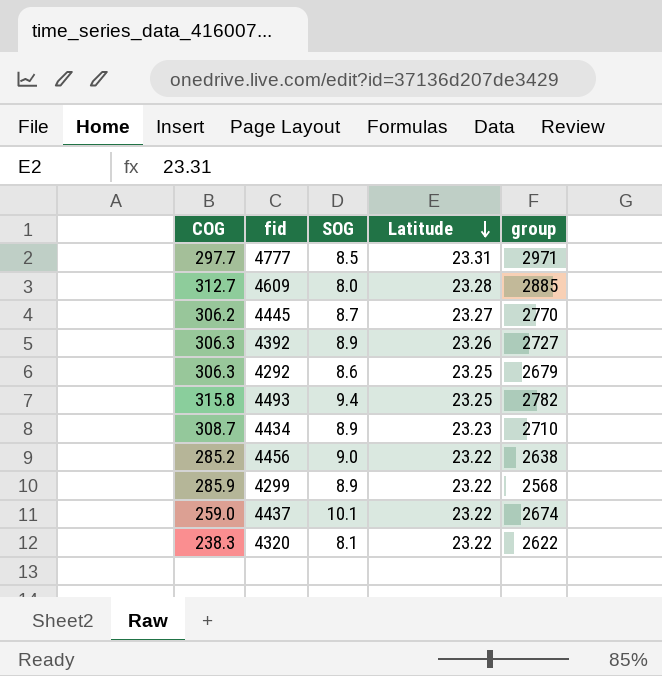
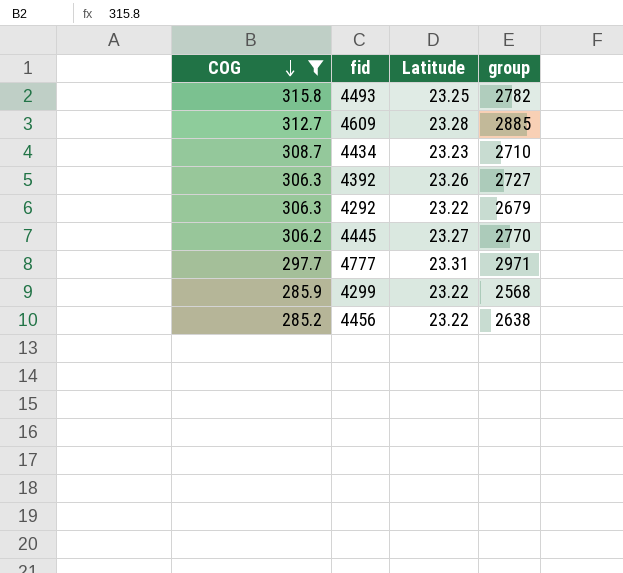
filter: none -> COG >= 285.2
row order: Latitude descending -> COG descending
column SOG | position: 3 -> none
4292 | Latitude: 23.25 -> 23.22

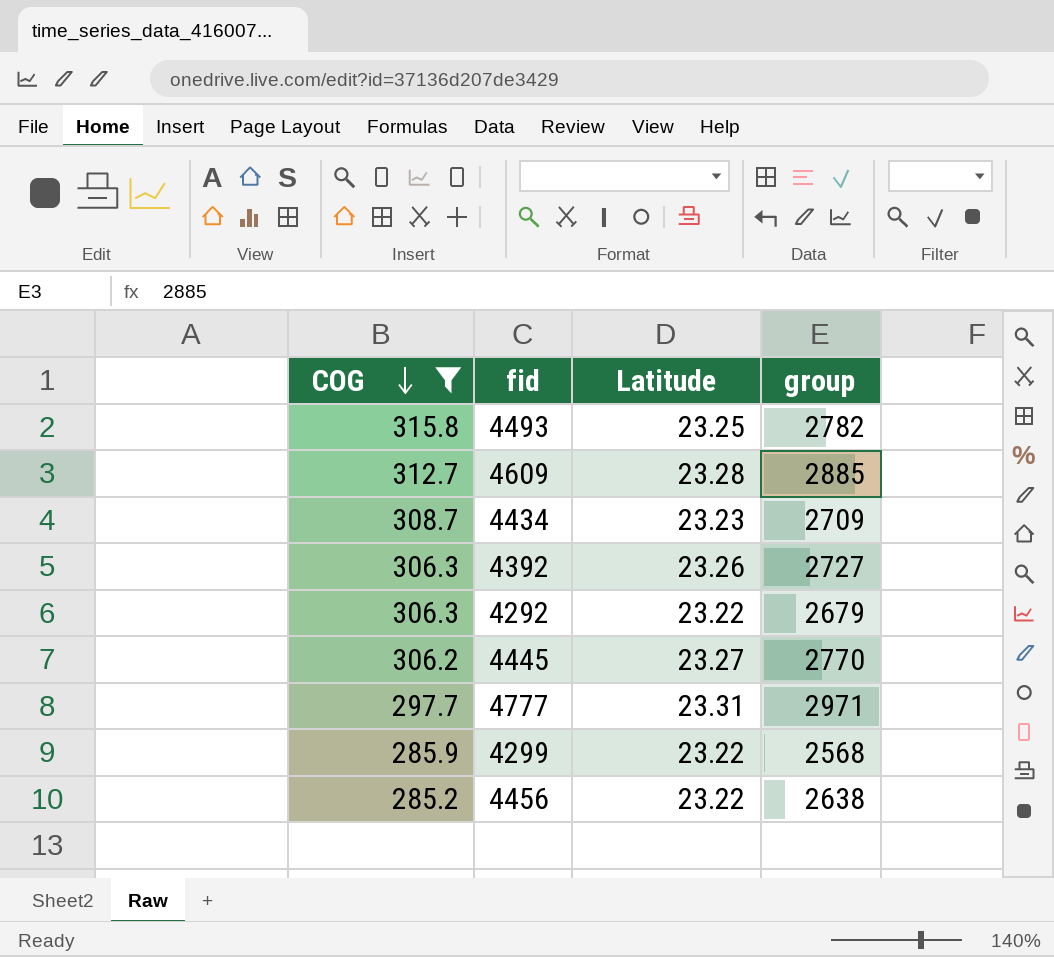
4434 | group: 2710 -> 2709

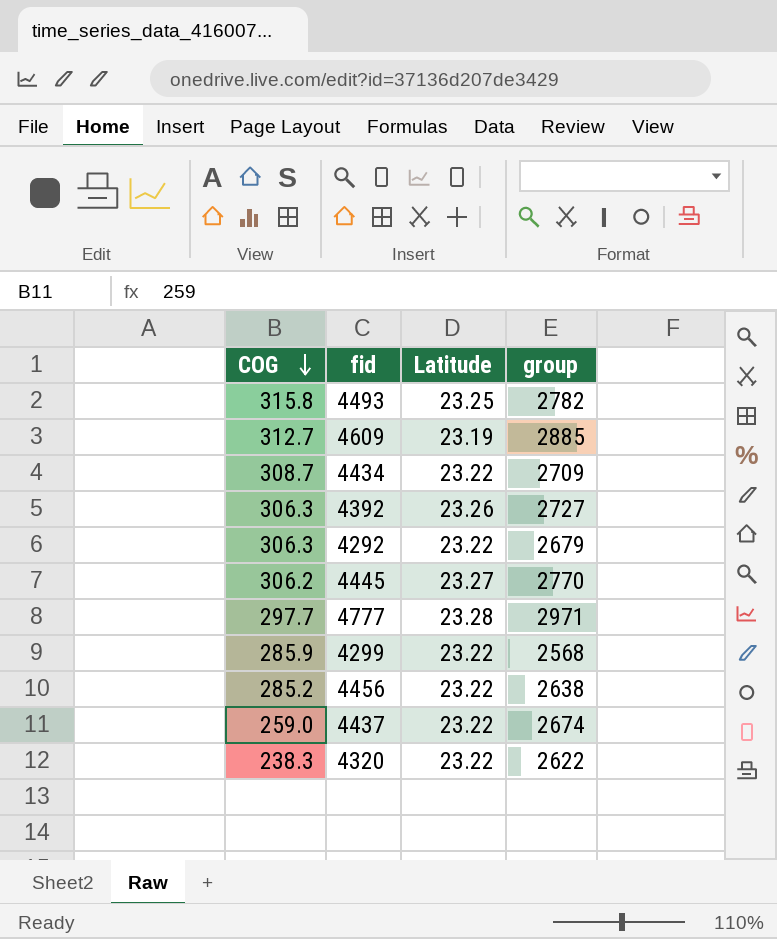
filter: COG >= 285.2 -> none
4609 | Latitude: 23.28 -> 23.19
4434 | Latitude: 23.23 -> 23.22
4777 | Latitude: 23.31 -> 23.28

